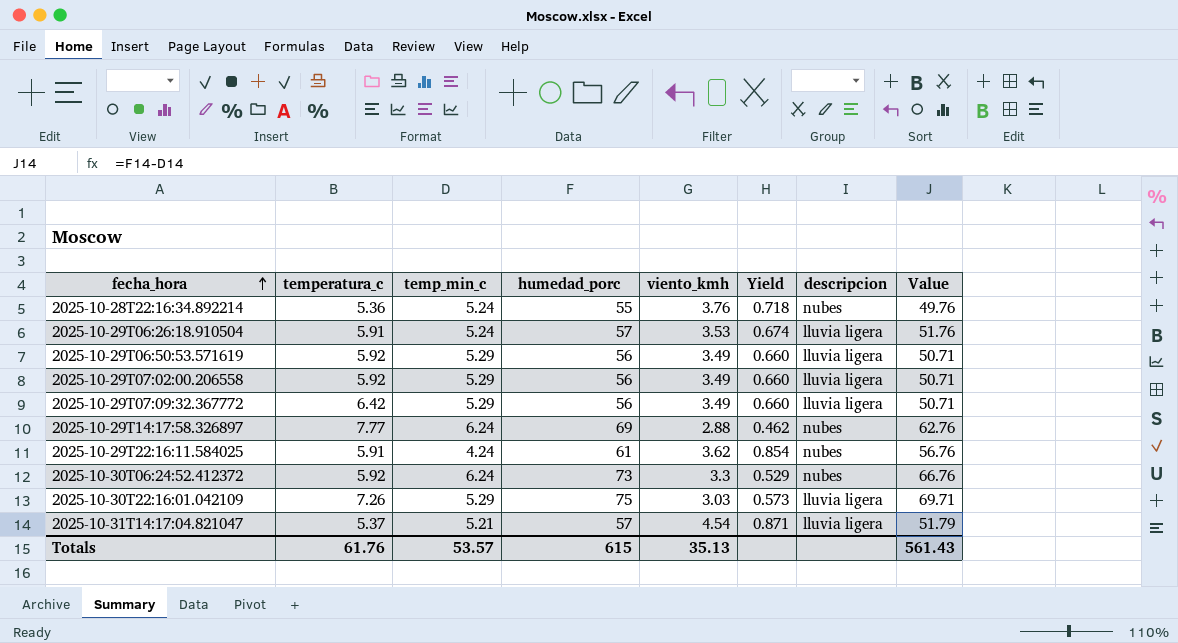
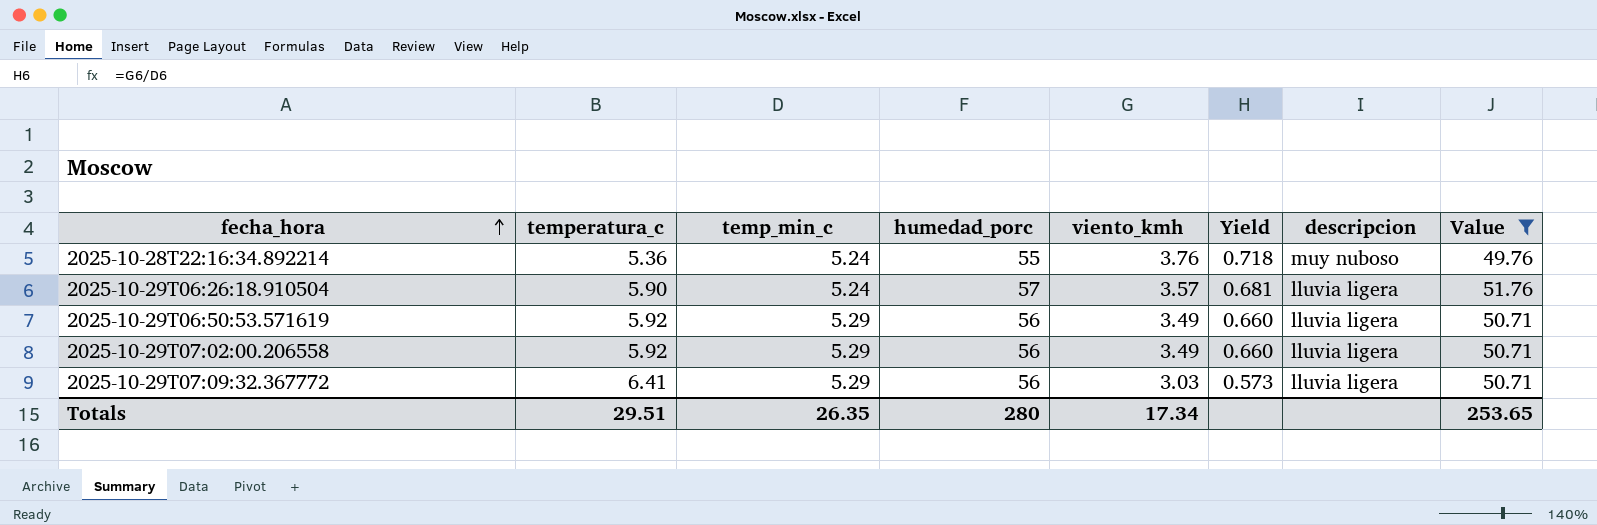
filter: none -> Value <= 51.76
2025-10-28T22:16:34.892214 | descripcion: nubes -> muy nuboso
2025-10-29T06:26:18.910504 | temperatura_c: 5.91 -> 5.90
2025-10-29T06:26:18.910504 | viento_kmh: 3.53 -> 3.57
2025-10-29T06:26:18.910504 | Yield: 0.674 -> 0.681
2025-10-29T07:09:32.367772 | temperatura_c: 6.42 -> 6.41
2025-10-29T07:09:32.367772 | viento_kmh: 3.49 -> 3.03
2025-10-29T07:09:32.367772 | Yield: 0.660 -> 0.573
Totals | temperatura_c: 61.76 -> 29.51
Totals | temp_min_c: 53.57 -> 26.35
Totals | humedad_porc: 615 -> 280
Totals | viento_kmh: 35.13 -> 17.34
Totals | Value: 561.43 -> 253.65

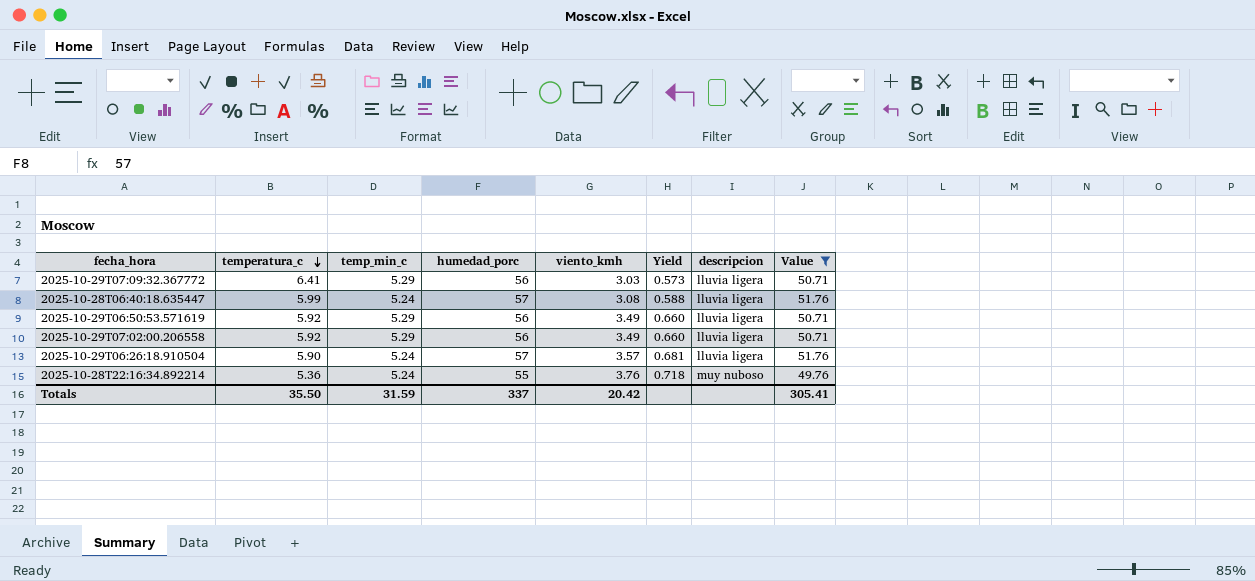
row order: fecha_hora ascending -> temperatura_c descending
row 2025-10-28T06:40:18.635447: none -> 5.99 | 5.24 | 57 | 3.08 | 0.588 | lluvia ligera | 51.76
Totals | temperatura_c: 29.51 -> 35.50
Totals | temp_min_c: 26.35 -> 31.59
Totals | humedad_porc: 280 -> 337
Totals | viento_kmh: 17.34 -> 20.42
Totals | Value: 253.65 -> 305.41

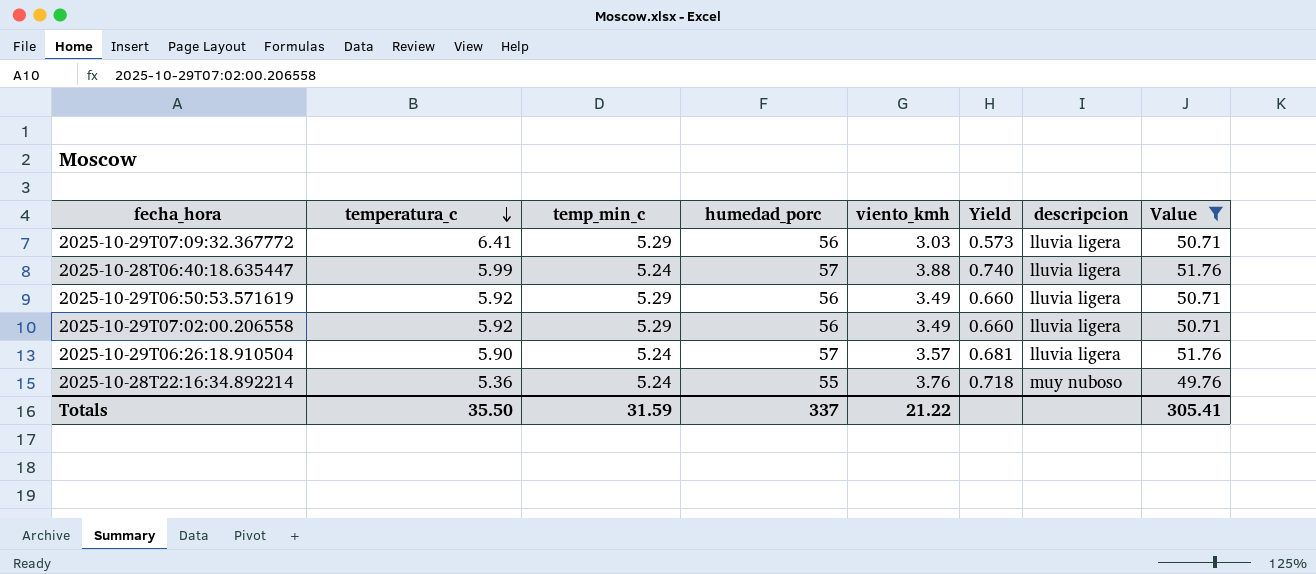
2025-10-28T06:40:18.635447 | viento_kmh: 3.08 -> 3.88
2025-10-28T06:40:18.635447 | Yield: 0.588 -> 0.740
Totals | viento_kmh: 20.42 -> 21.22

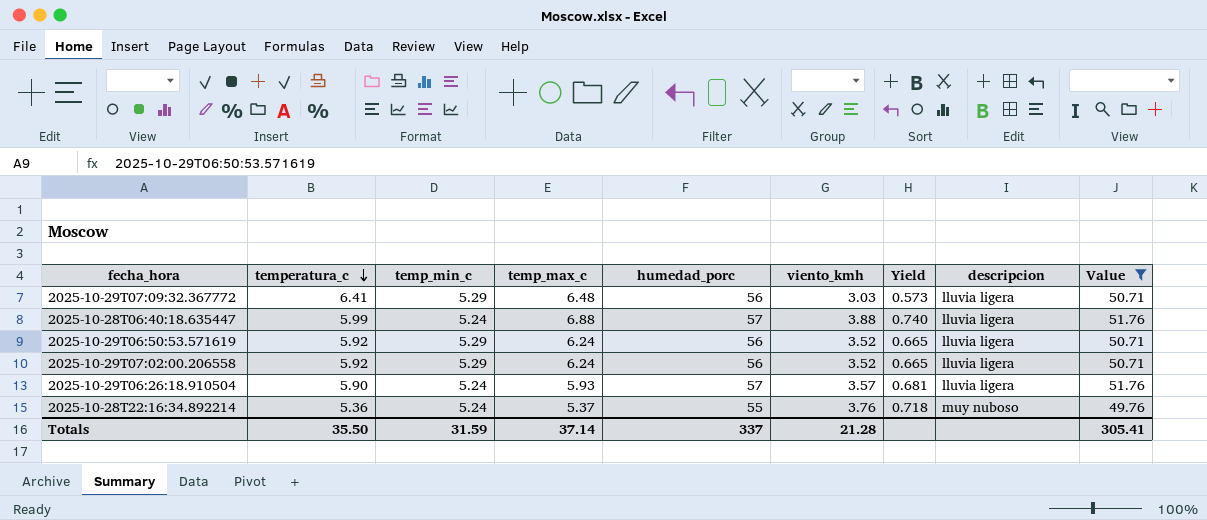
column temp_max_c | position: none -> 4
2025-10-29T06:50:53.571619 | viento_kmh: 3.49 -> 3.52
2025-10-29T06:50:53.571619 | Yield: 0.660 -> 0.665
2025-10-29T07:02:00.206558 | viento_kmh: 3.49 -> 3.52
2025-10-29T07:02:00.206558 | Yield: 0.660 -> 0.665
Totals | viento_kmh: 21.22 -> 21.28

